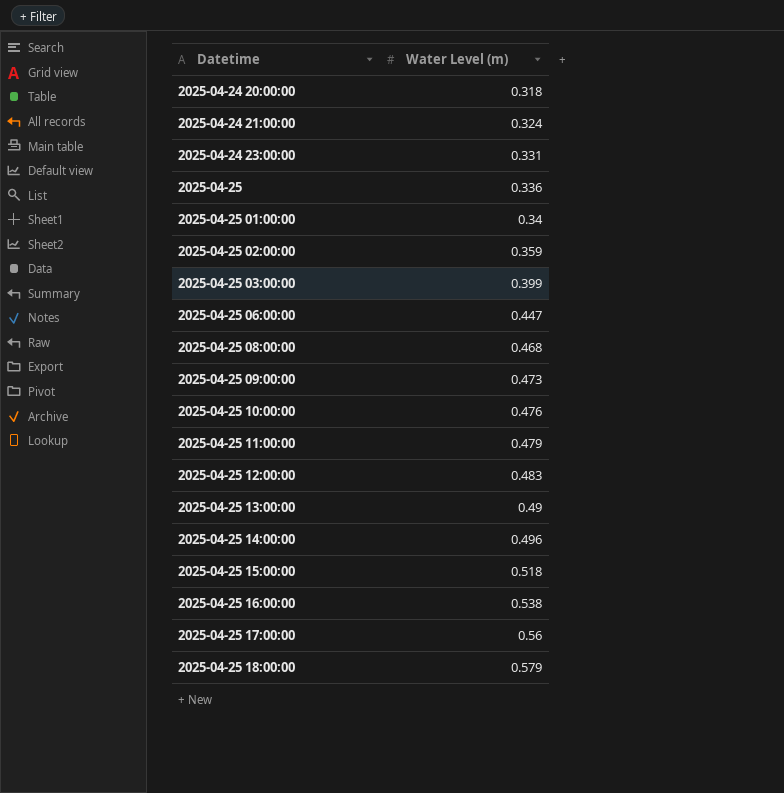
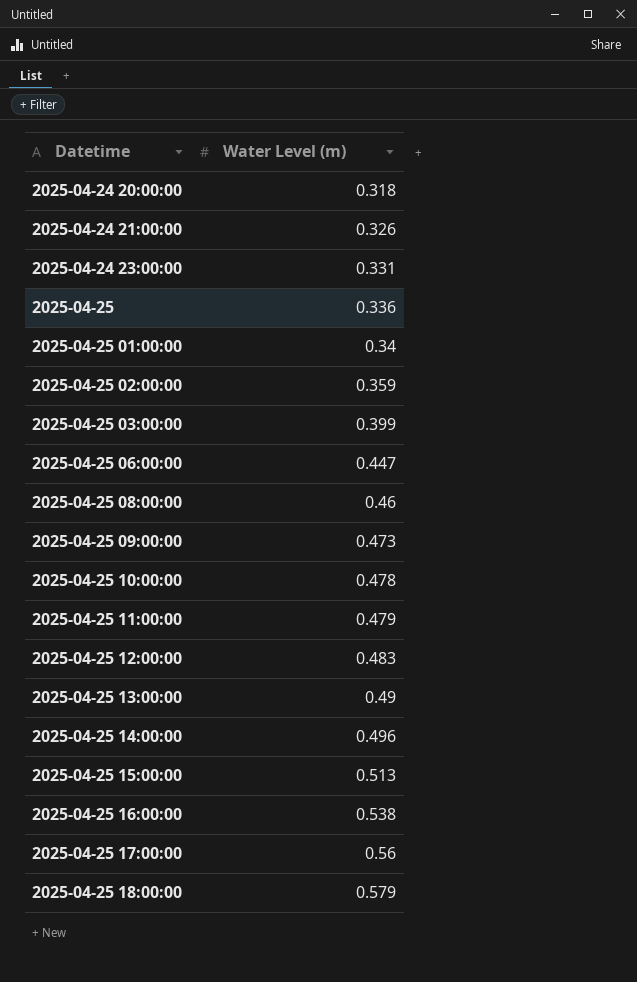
2025-04-24 21:00:00 | Water Level (m): 0.324 -> 0.326
2025-04-25 08:00:00 | Water Level (m): 0.468 -> 0.46
2025-04-25 10:00:00 | Water Level (m): 0.476 -> 0.478
2025-04-25 15:00:00 | Water Level (m): 0.518 -> 0.513

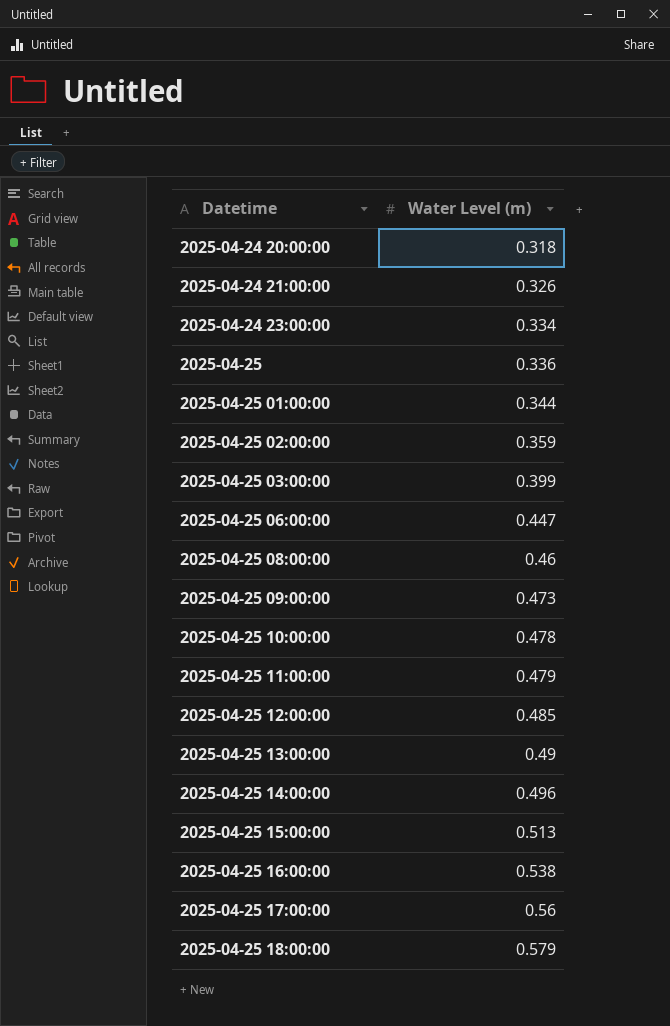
2025-04-24 23:00:00 | Water Level (m): 0.331 -> 0.334
2025-04-25 01:00:00 | Water Level (m): 0.34 -> 0.344
2025-04-25 12:00:00 | Water Level (m): 0.483 -> 0.485

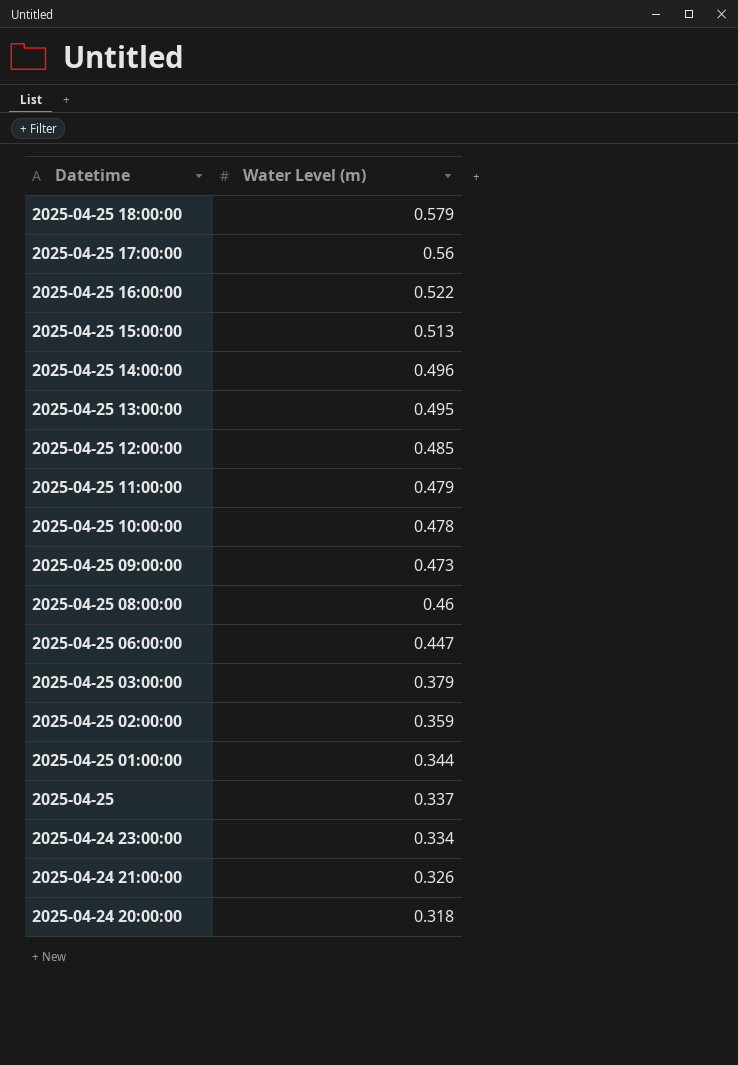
row order: Datetime ascending -> Datetime descending
2025-04-25 16:00:00 | Water Level (m): 0.538 -> 0.522
2025-04-25 13:00:00 | Water Level (m): 0.49 -> 0.495
2025-04-25 03:00:00 | Water Level (m): 0.399 -> 0.379
2025-04-25 | Water Level (m): 0.336 -> 0.337

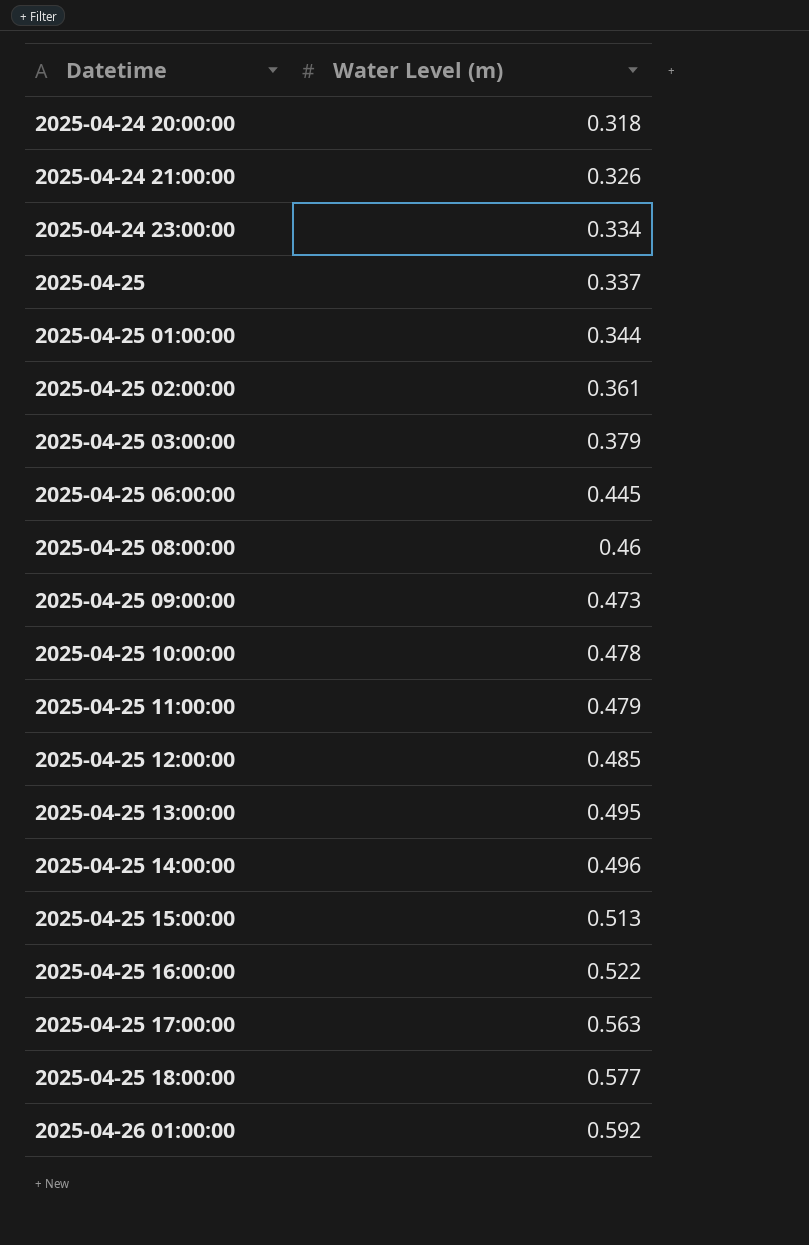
row order: Datetime descending -> Datetime ascending
2025-04-25 02:00:00 | Water Level (m): 0.359 -> 0.361
2025-04-25 06:00:00 | Water Level (m): 0.447 -> 0.445
2025-04-25 17:00:00 | Water Level (m): 0.56 -> 0.563
2025-04-25 18:00:00 | Water Level (m): 0.579 -> 0.577
row 2025-04-26 01:00:00: none -> 0.592

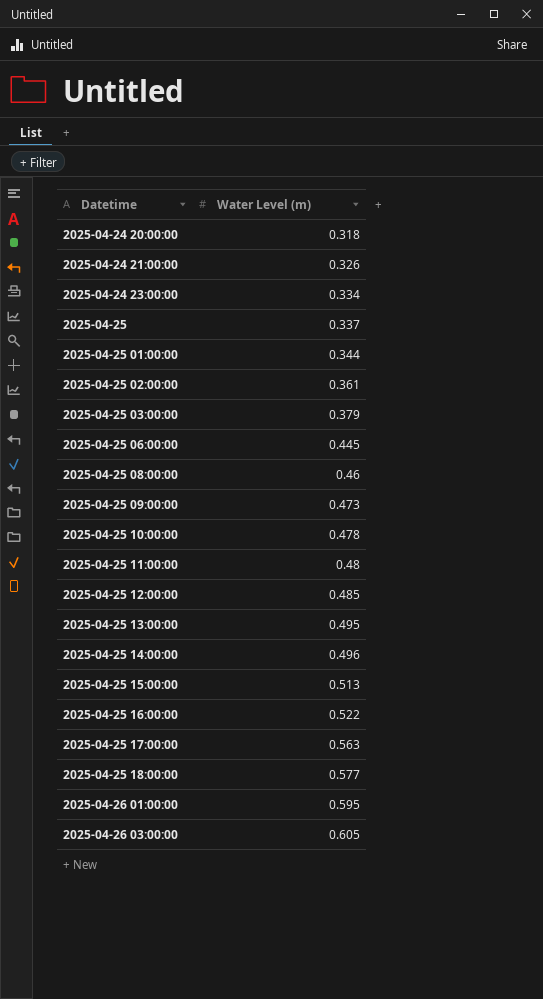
2025-04-25 11:00:00 | Water Level (m): 0.479 -> 0.48
2025-04-26 01:00:00 | Water Level (m): 0.592 -> 0.595
row 2025-04-26 03:00:00: none -> 0.605

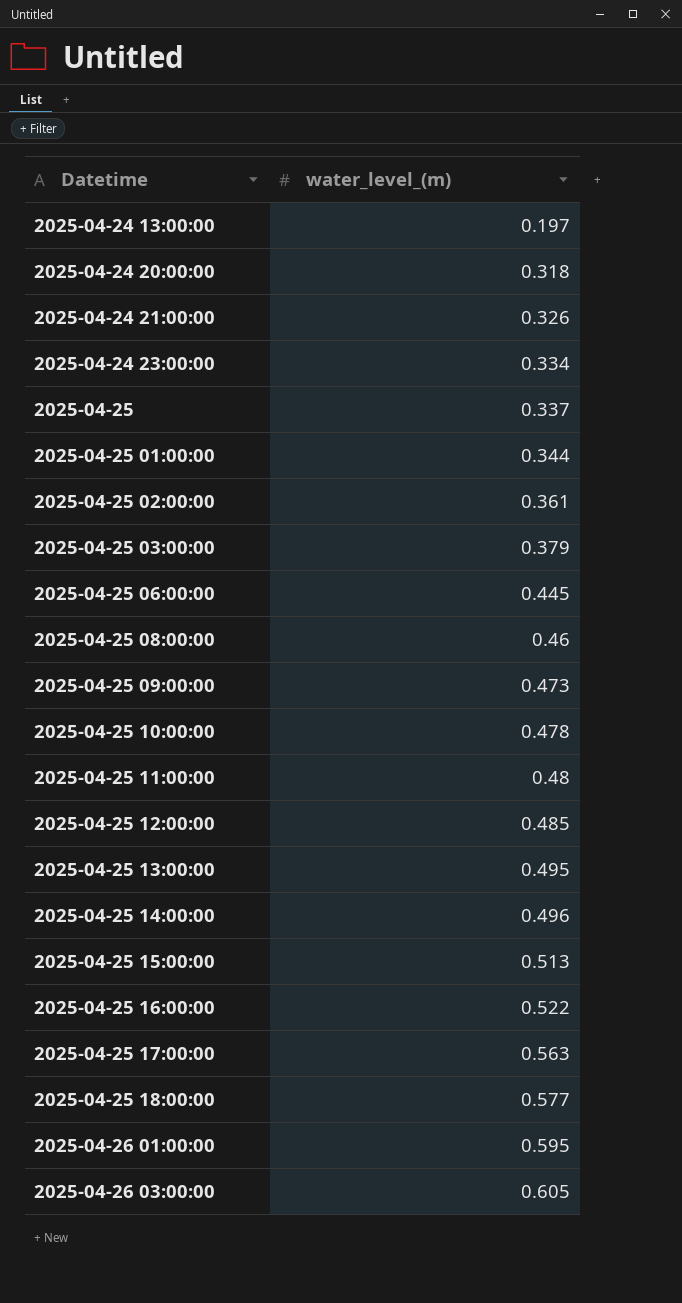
column name: Water Level (m) -> water_level_(m)
row 2025-04-24 13:00:00: none -> 0.197

